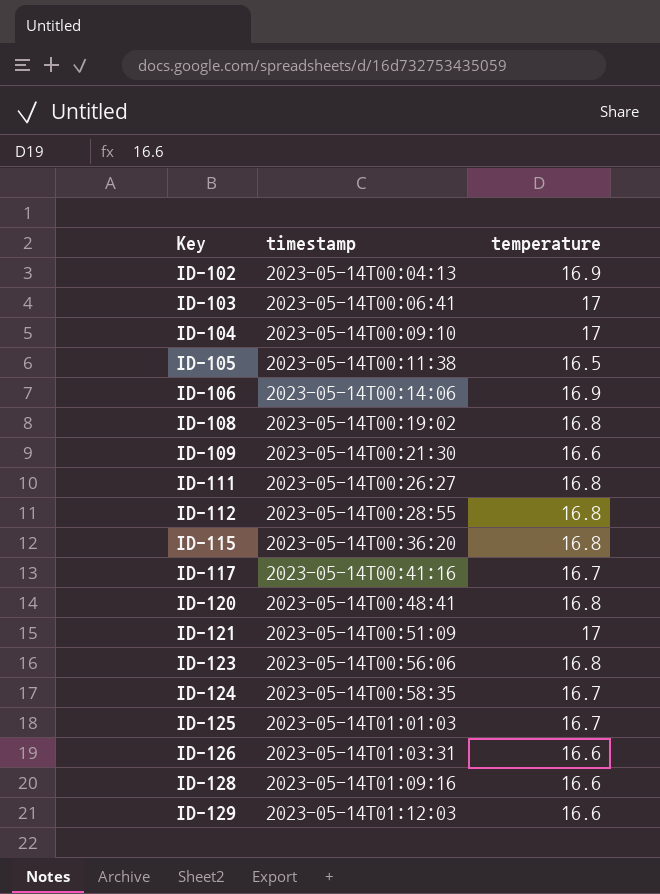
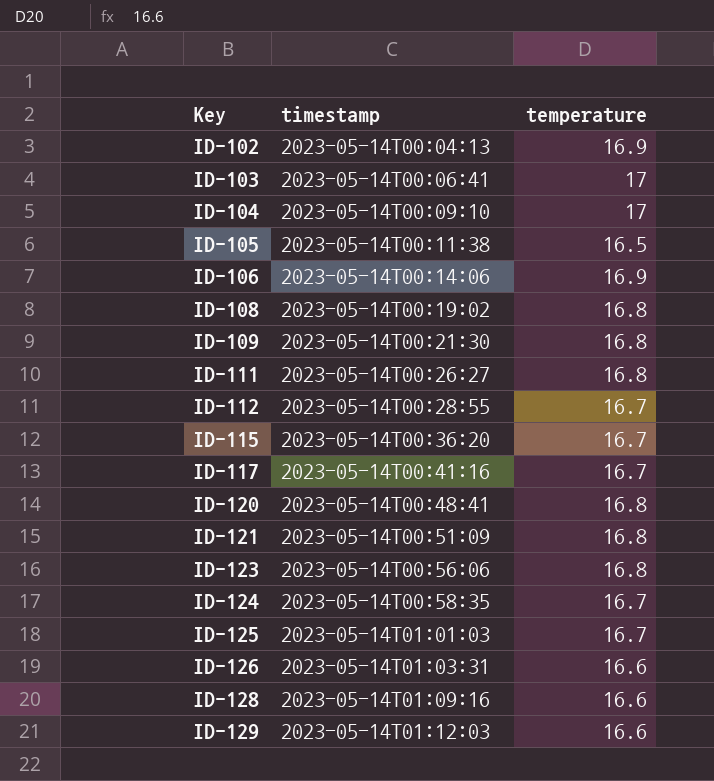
ID-109 | temperature: 16.6 -> 16.8
ID-112 | temperature: 16.8 -> 16.7
ID-115 | temperature: 16.8 -> 16.7
ID-121 | temperature: 17 -> 16.8

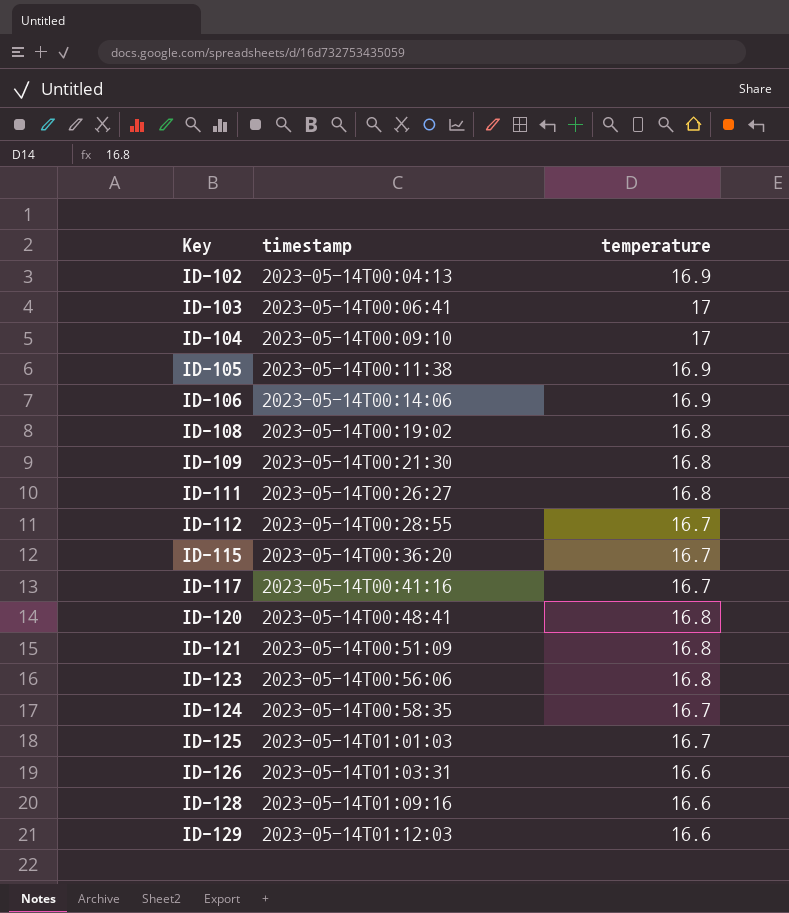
ID-105 | temperature: 16.5 -> 16.9

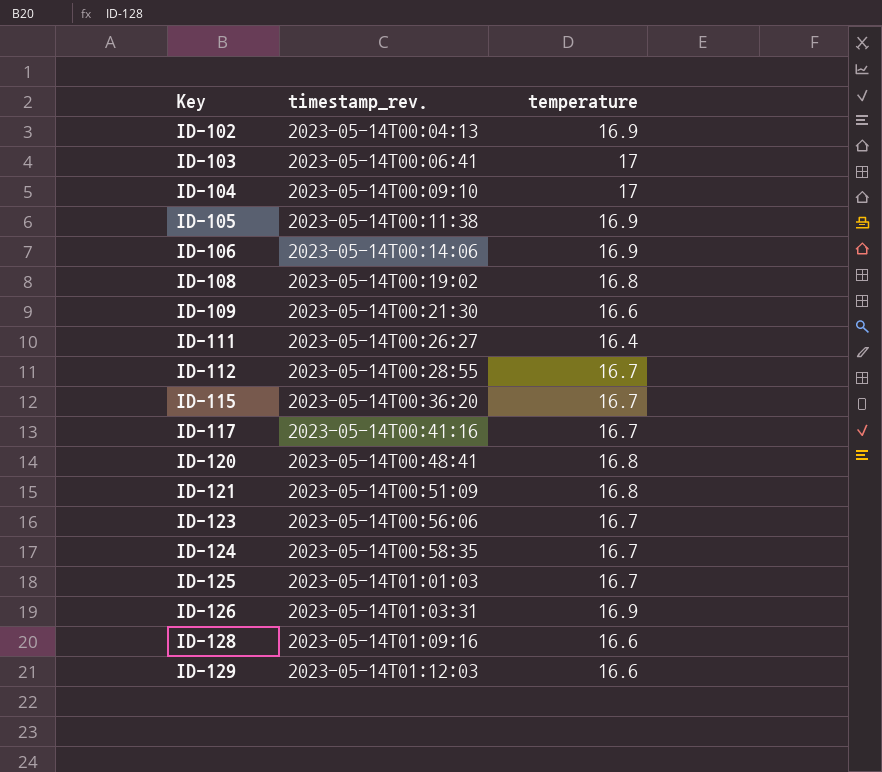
column name: timestamp -> timestamp_rev.
ID-109 | temperature: 16.8 -> 16.6
ID-111 | temperature: 16.8 -> 16.4
ID-123 | temperature: 16.8 -> 16.7
ID-126 | temperature: 16.6 -> 16.9

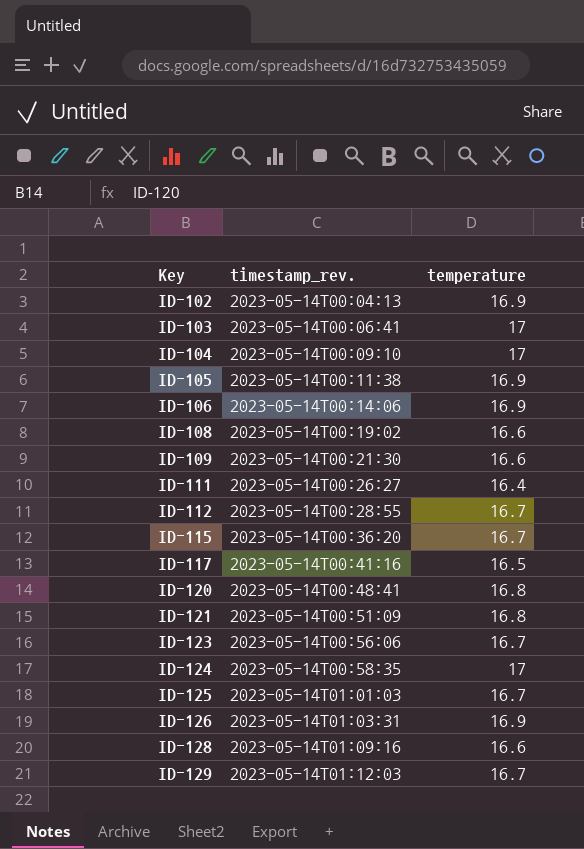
ID-108 | temperature: 16.8 -> 16.6
ID-117 | temperature: 16.7 -> 16.5
ID-124 | temperature: 16.7 -> 17
ID-129 | temperature: 16.6 -> 16.7

